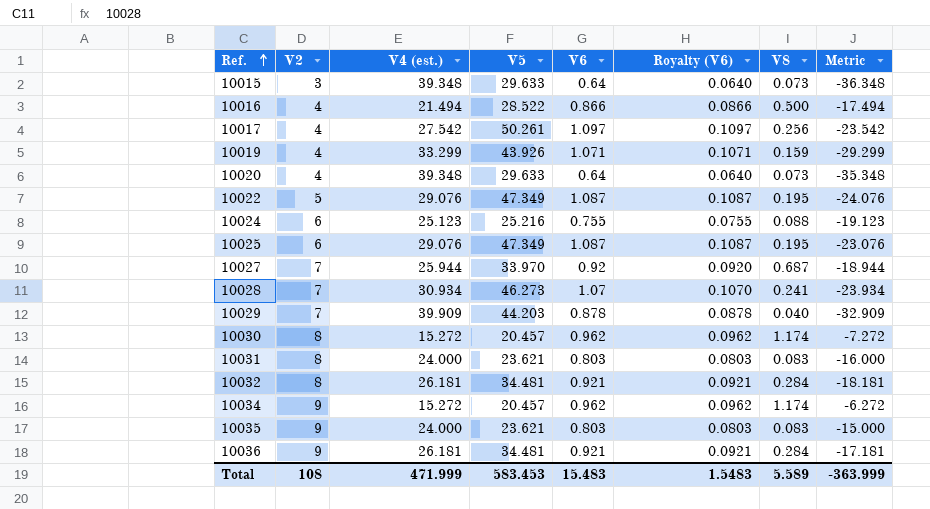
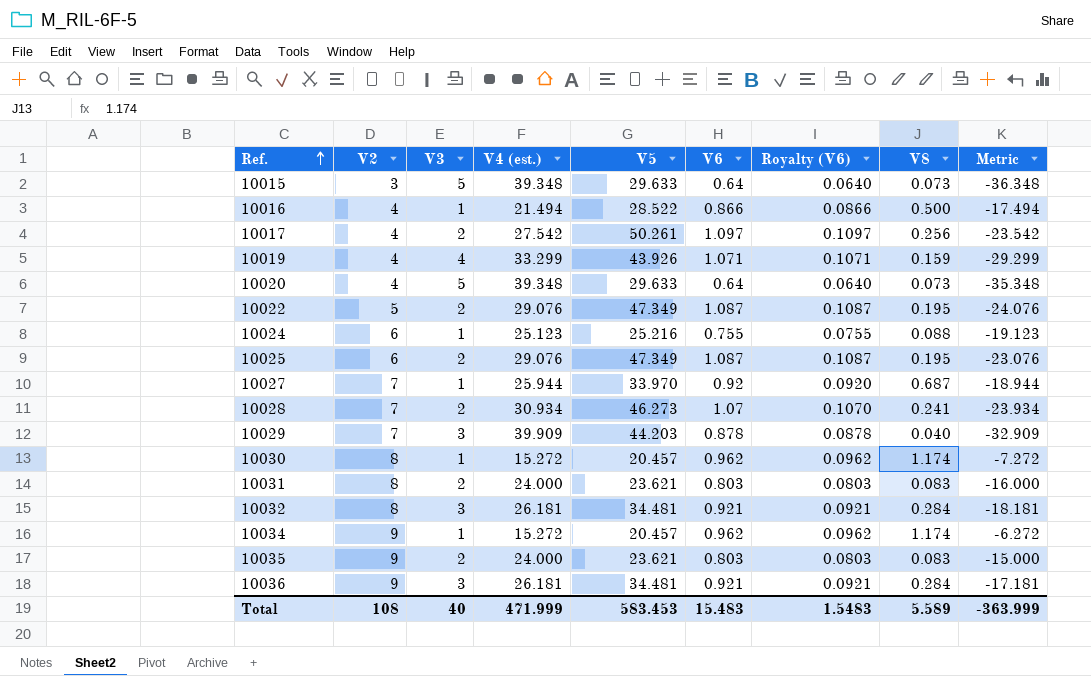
column V3 | position: none -> 3

